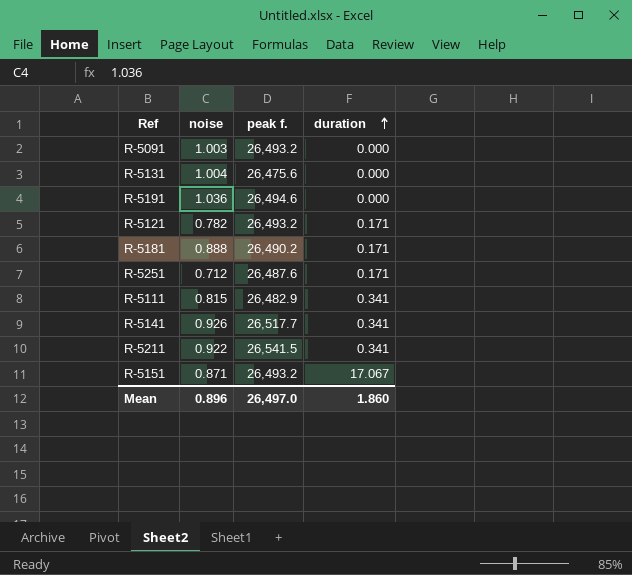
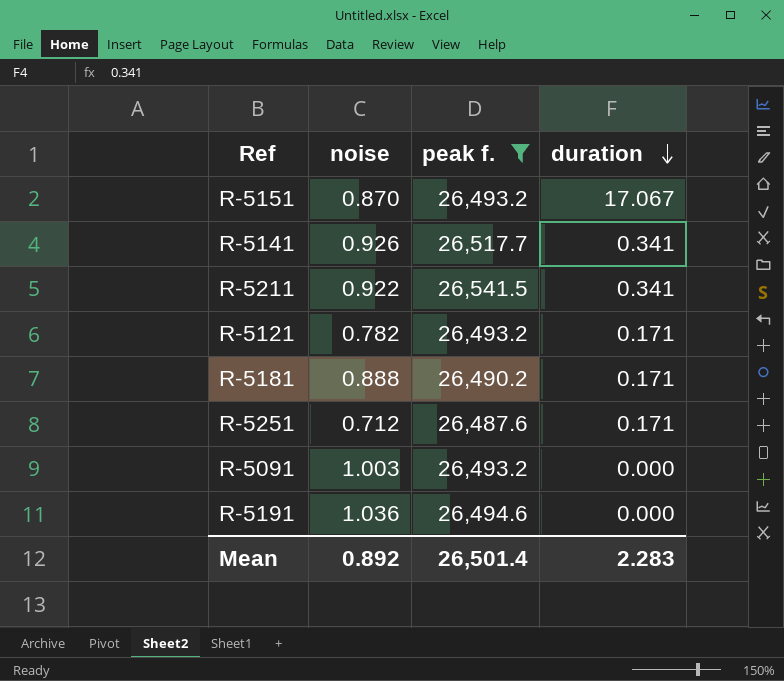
filter: none -> peak f. >= 26,487.6
row order: duration ascending -> duration descending
R-5151 | noise: 0.871 -> 0.870
Mean | noise: 0.896 -> 0.892
Mean | peak f.: 26,497.0 -> 26,501.4
Mean | duration: 1.860 -> 2.283

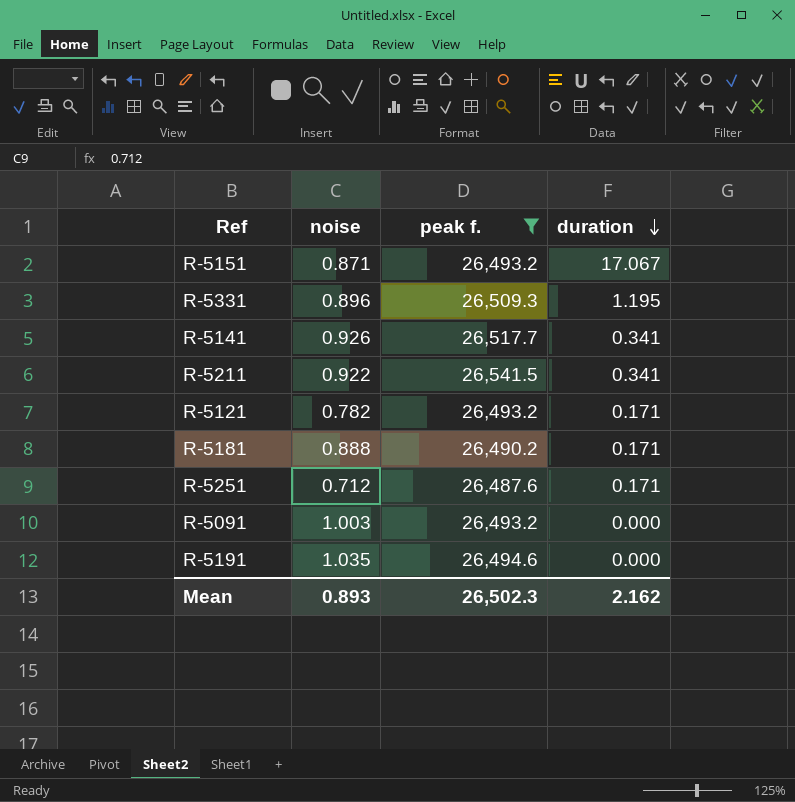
R-5151 | noise: 0.870 -> 0.871
row R-5331: none -> 0.896 | 26,509.3 | 1.195
R-5191 | noise: 1.036 -> 1.035
Mean | noise: 0.892 -> 0.893
Mean | peak f.: 26,501.4 -> 26,502.3
Mean | duration: 2.283 -> 2.162

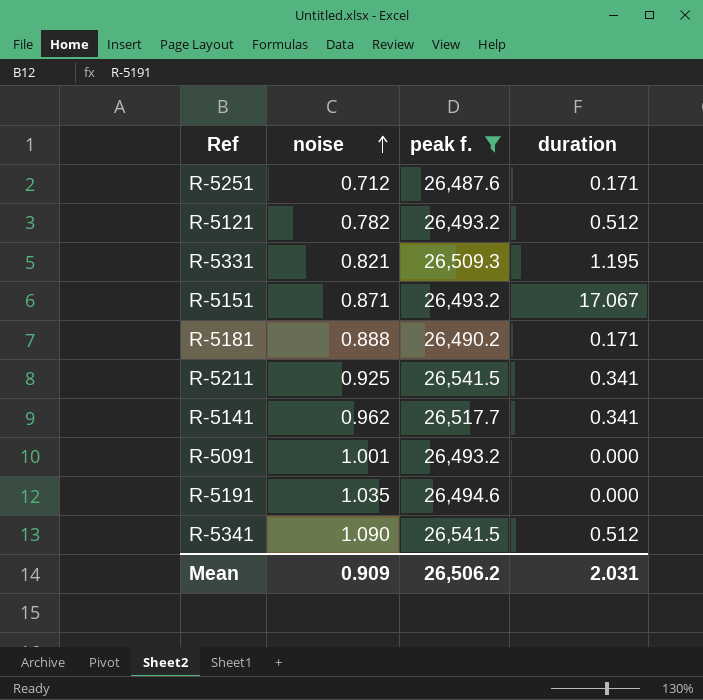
row order: duration descending -> noise ascending
R-5121 | duration: 0.171 -> 0.512
R-5331 | noise: 0.896 -> 0.821
R-5211 | noise: 0.922 -> 0.925
R-5141 | noise: 0.926 -> 0.962
R-5091 | noise: 1.003 -> 1.001
row R-5341: none -> 1.090 | 26,541.5 | 0.512
Mean | noise: 0.893 -> 0.909
Mean | peak f.: 26,502.3 -> 26,506.2
Mean | duration: 2.162 -> 2.031

